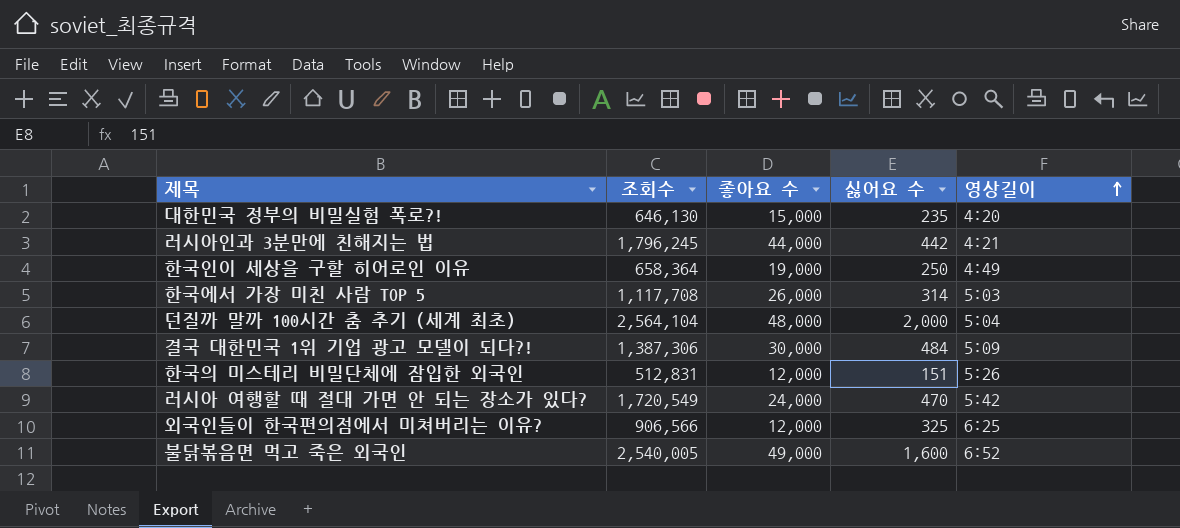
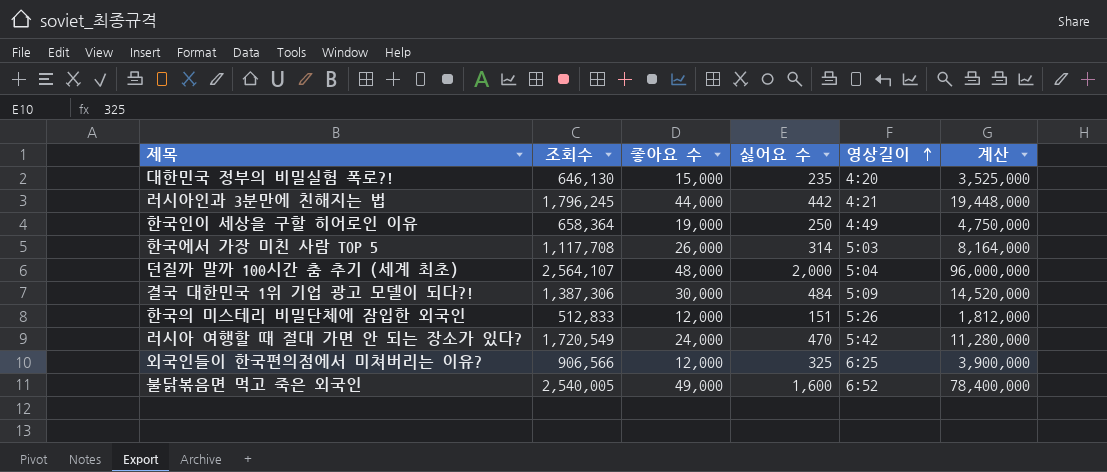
column 계산 | formula: none -> [좋아요 수] * [싫어요 수]
던질까 말까 100시간 춤 추기 (세계 최초) | 조회수: 2,564,104 -> 2,564,107
한국의 미스테리 비밀단체에 잠입한 외국인 | 조회수: 512,831 -> 512,833

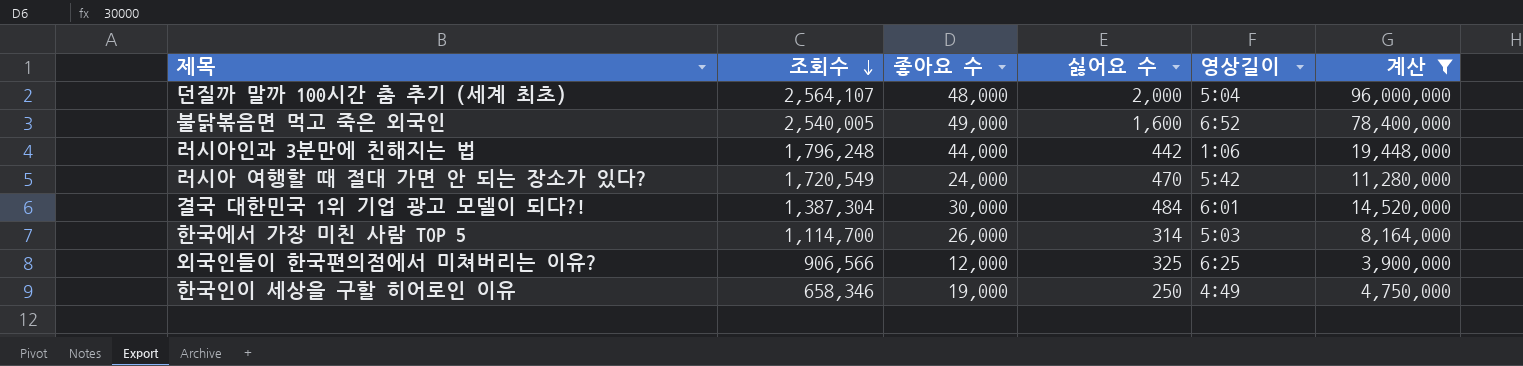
filter: none -> 계산 >= 3,900,000
row order: 영상길이 ascending -> 조회수 descending
러시아인과 3분만에 친해지는 법 | 조회수: 1,796,245 -> 1,796,248
러시아인과 3분만에 친해지는 법 | 영상길이: 4:21 -> 1:06
결국 대한민국 1위 기업 광고 모델이 되다?! | 조회수: 1,387,306 -> 1,387,304
결국 대한민국 1위 기업 광고 모델이 되다?! | 영상길이: 5:09 -> 6:01
한국에서 가장 미친 사람 TOP 5 | 조회수: 1,117,708 -> 1,114,700
한국인이 세상을 구할 히어로인 이유 | 조회수: 658,364 -> 658,346

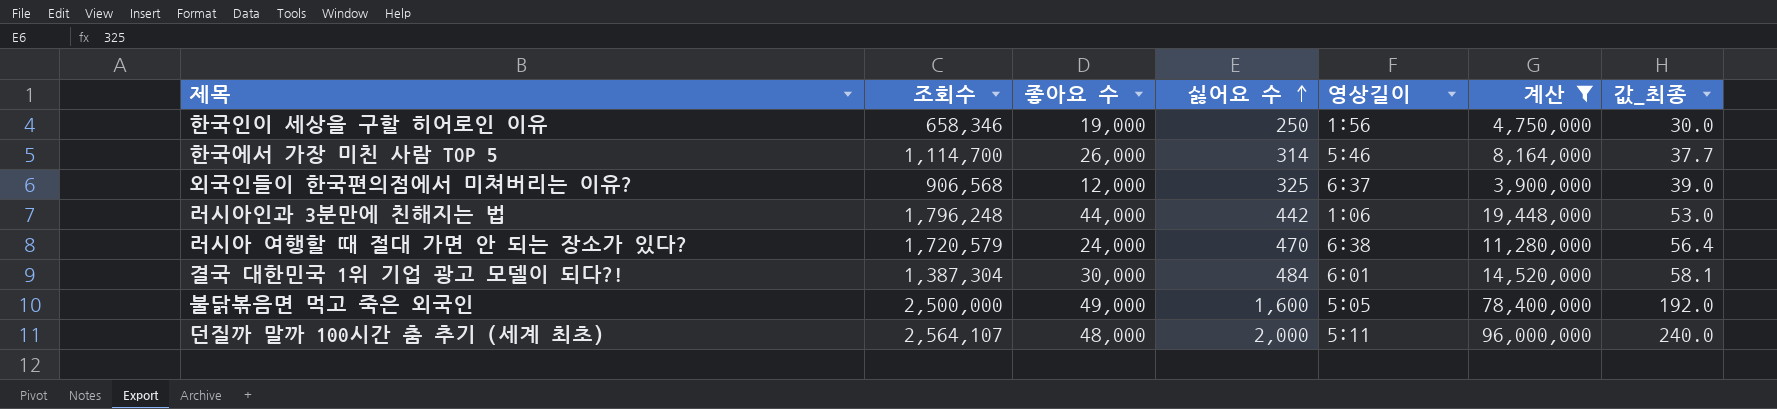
row order: 조회수 descending -> 싫어요 수 ascending
column 값_최종 | formula: none -> [싫어요 수] * 0.12
한국인이 세상을 구할 히어로인 이유 | 영상길이: 4:49 -> 1:56
한국에서 가장 미친 사람 TOP 5 | 영상길이: 5:03 -> 5:46
외국인들이 한국편의점에서 미쳐버리는 이유? | 조회수: 906,566 -> 906,568
외국인들이 한국편의점에서 미쳐버리는 이유? | 영상길이: 6:25 -> 6:37
러시아 여행할 때 절대 가면 안 되는 장소가 있다? | 조회수: 1,720,549 -> 1,720,579
러시아 여행할 때 절대 가면 안 되는 장소가 있다? | 영상길이: 5:42 -> 6:38
불닭볶음면 먹고 죽은 외국인 | 조회수: 2,540,005 -> 2,500,000
불닭볶음면 먹고 죽은 외국인 | 영상길이: 6:52 -> 5:05
던질까 말까 100시간 춤 추기 (세계 최초) | 영상길이: 5:04 -> 5:11

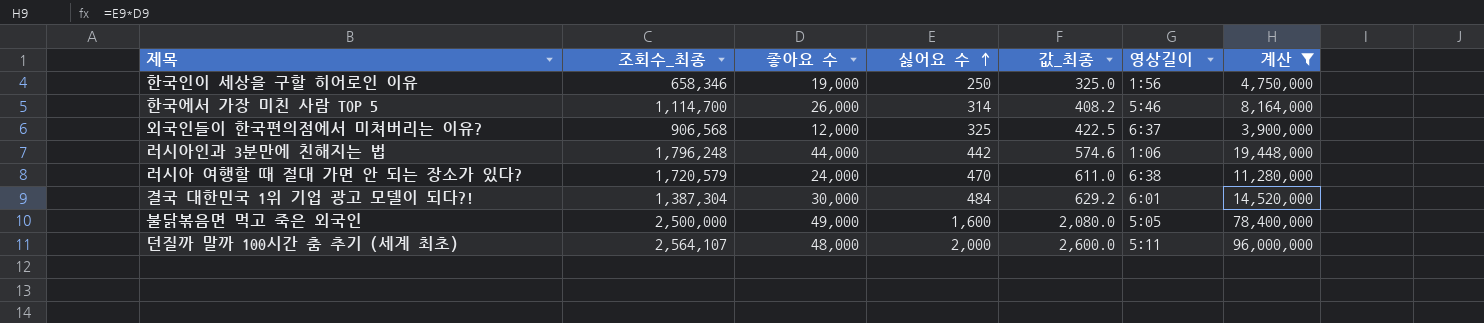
column name: 조회수 -> 조회수_최종
column 값_최종 | formula: [싫어요 수] * 0.12 -> [싫어요 수] * 1.3
column 값_최종 | position: 7 -> 5

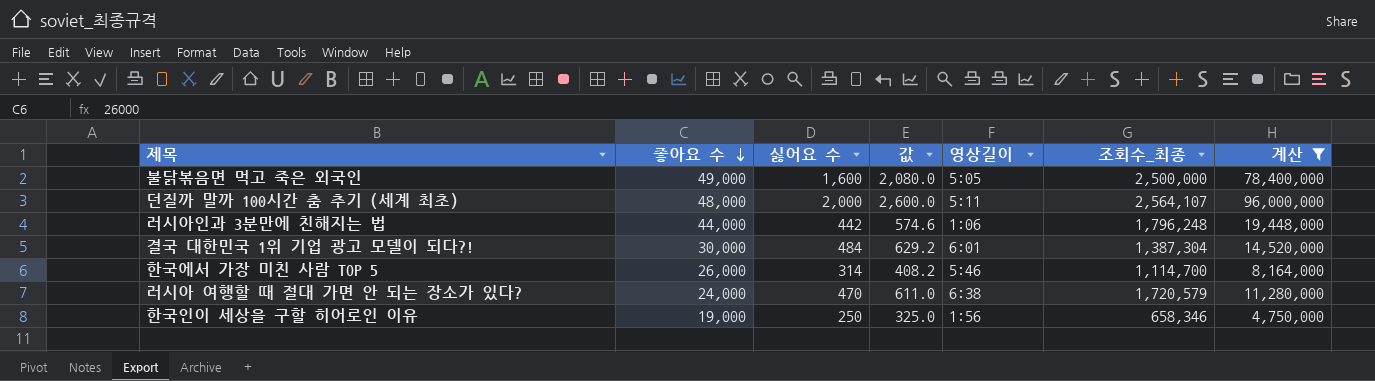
row order: 싫어요 수 ascending -> 좋아요 수 descending
column name: 값_최종 -> 값
column 조회수_최종 | position: 2 -> 6
row 외국인들이 한국편의점에서 미쳐버리는 이유?: 906,568 | 12,000 | 325 | 422.5 | 6:37 | 3,900,000 -> none

